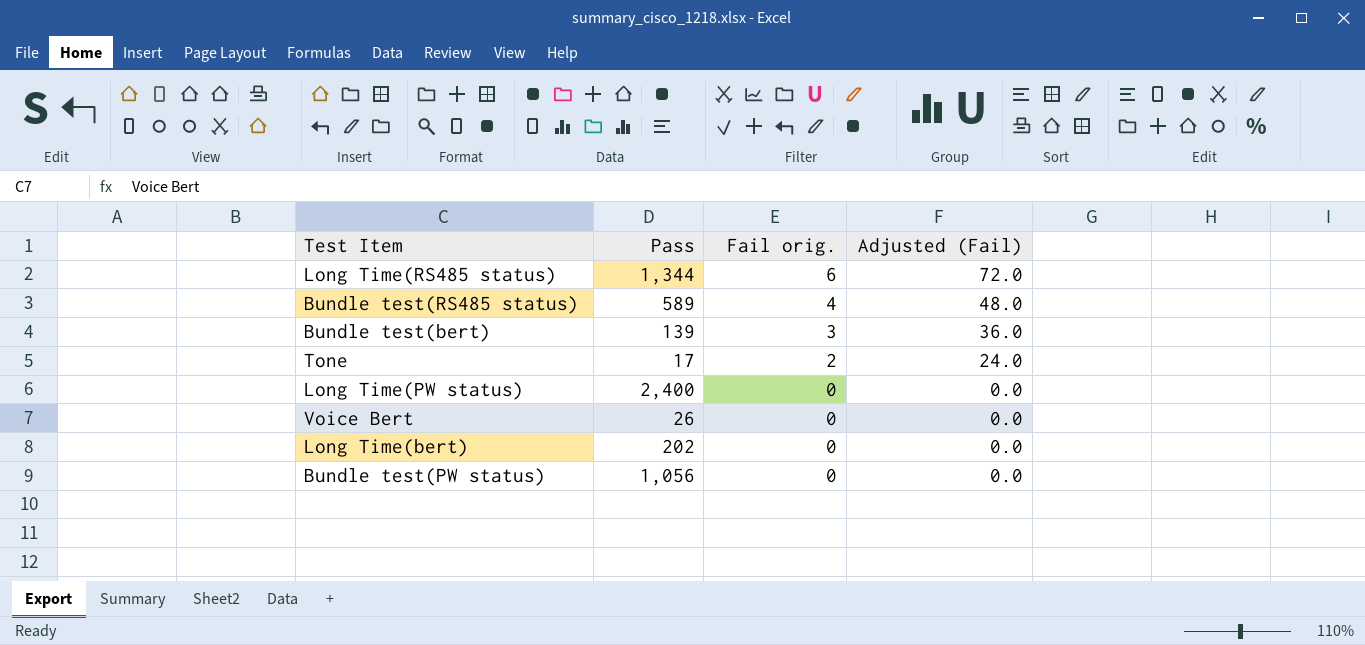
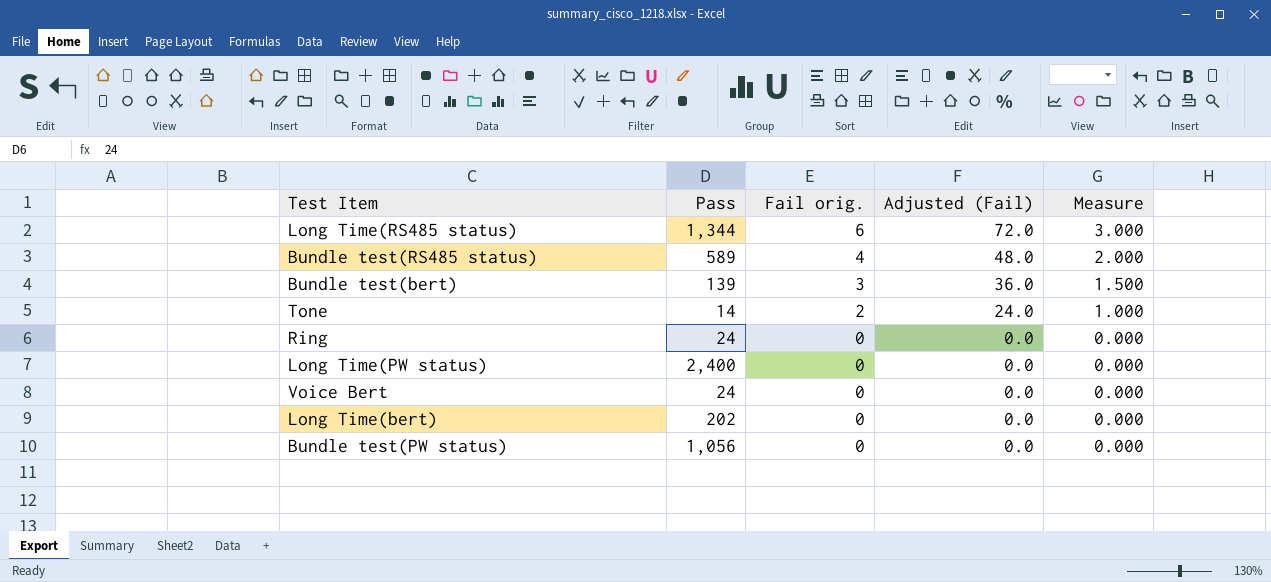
column Measure | formula: none -> [Fail orig.] * 0.5
Tone | Pass: 17 -> 14
row Ring: none -> 24 | 0 | 0.0 | 0.000
Voice Bert | Pass: 26 -> 24

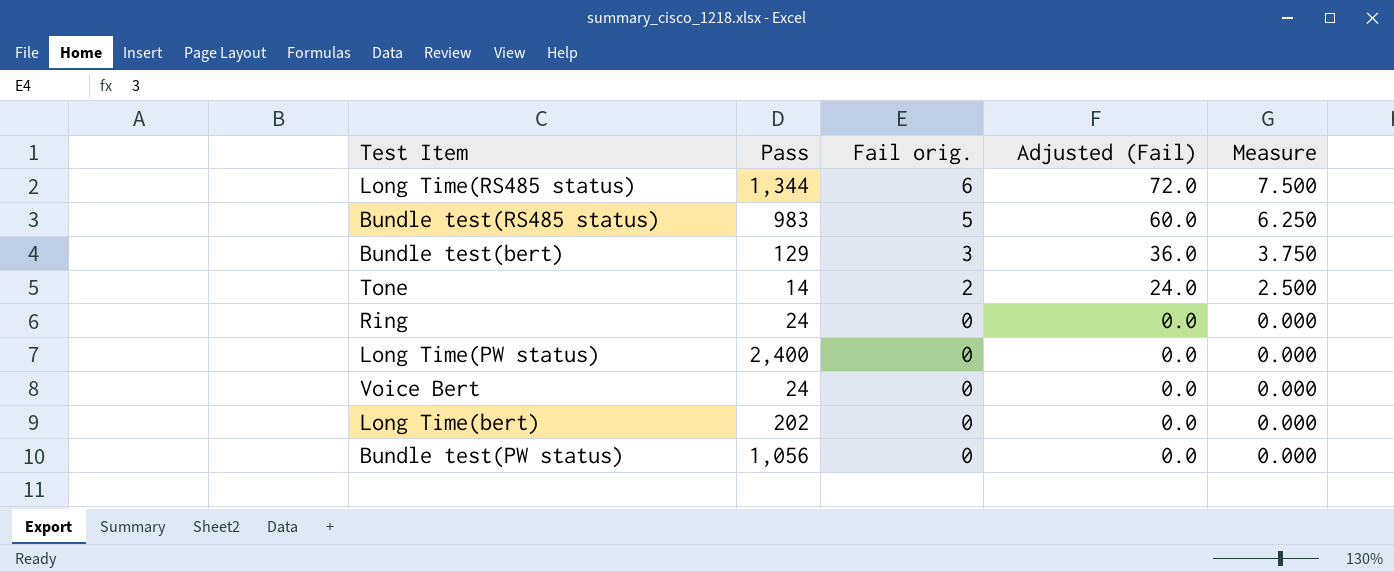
column Measure | formula: [Fail orig.] * 0.5 -> [Fail orig.] * 1.25
Bundle test(RS485 status) | Pass: 589 -> 983
Bundle test(RS485 status) | Fail orig.: 4 -> 5
Bundle test(RS485 status) | Adjusted (Fail): 48.0 -> 60.0
Bundle test(bert) | Pass: 139 -> 129

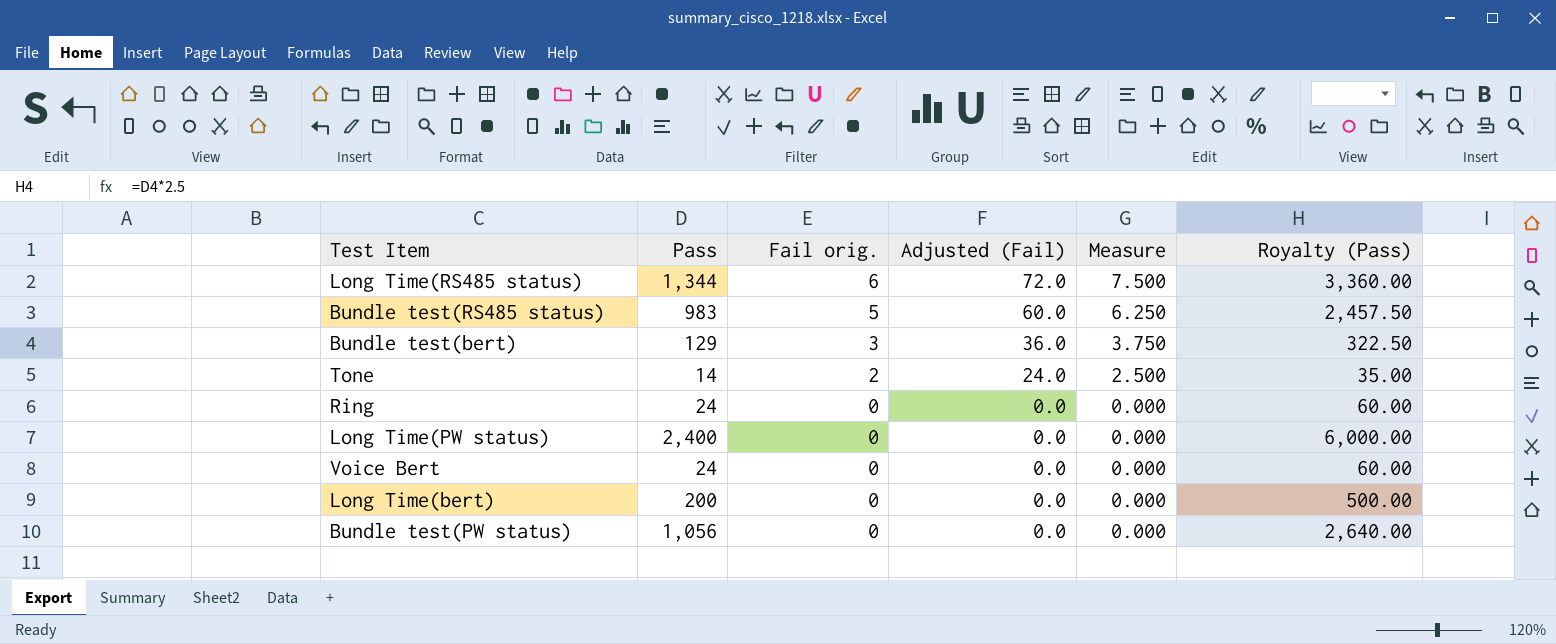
column Royalty (Pass) | formula: none -> [Pass] * 2.5
Long Time(bert) | Pass: 202 -> 200

